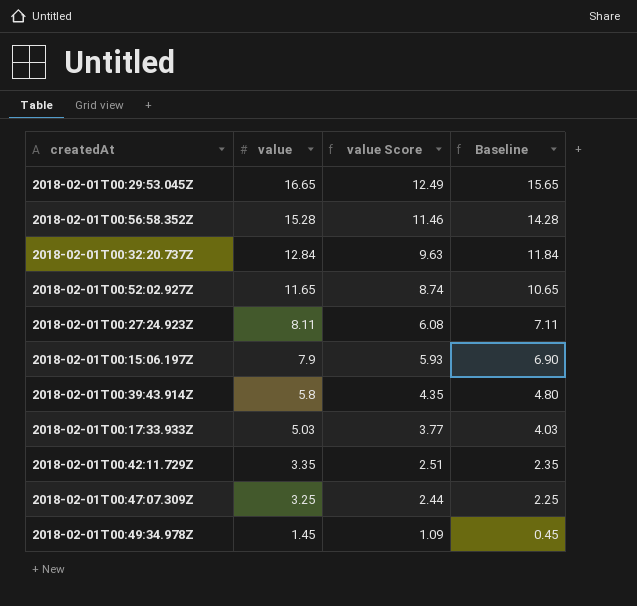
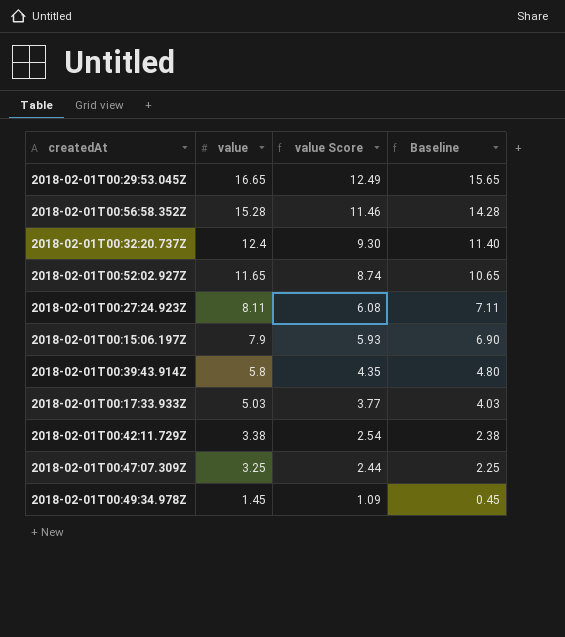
2018-02-01T00:32:20.737Z | value: 12.84 -> 12.4
2018-02-01T00:32:20.737Z | value Score: 9.63 -> 9.30
2018-02-01T00:32:20.737Z | Baseline: 11.84 -> 11.40
2018-02-01T00:42:11.729Z | value: 3.35 -> 3.38
2018-02-01T00:42:11.729Z | value Score: 2.51 -> 2.54
2018-02-01T00:42:11.729Z | Baseline: 2.35 -> 2.38

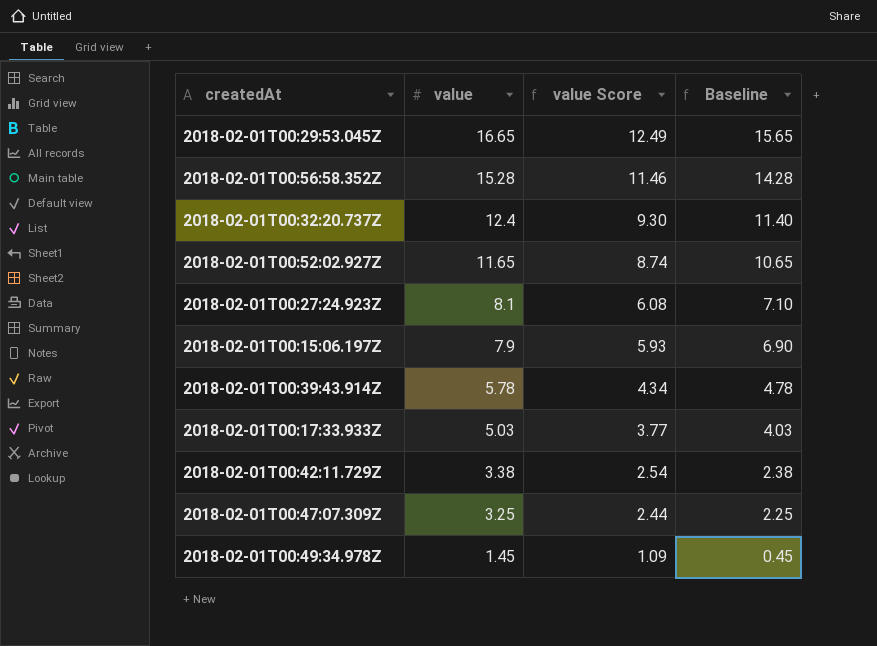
2018-02-01T00:27:24.923Z | value: 8.11 -> 8.1
2018-02-01T00:27:24.923Z | Baseline: 7.11 -> 7.10
2018-02-01T00:39:43.914Z | value: 5.8 -> 5.78
2018-02-01T00:39:43.914Z | value Score: 4.35 -> 4.34
2018-02-01T00:39:43.914Z | Baseline: 4.80 -> 4.78

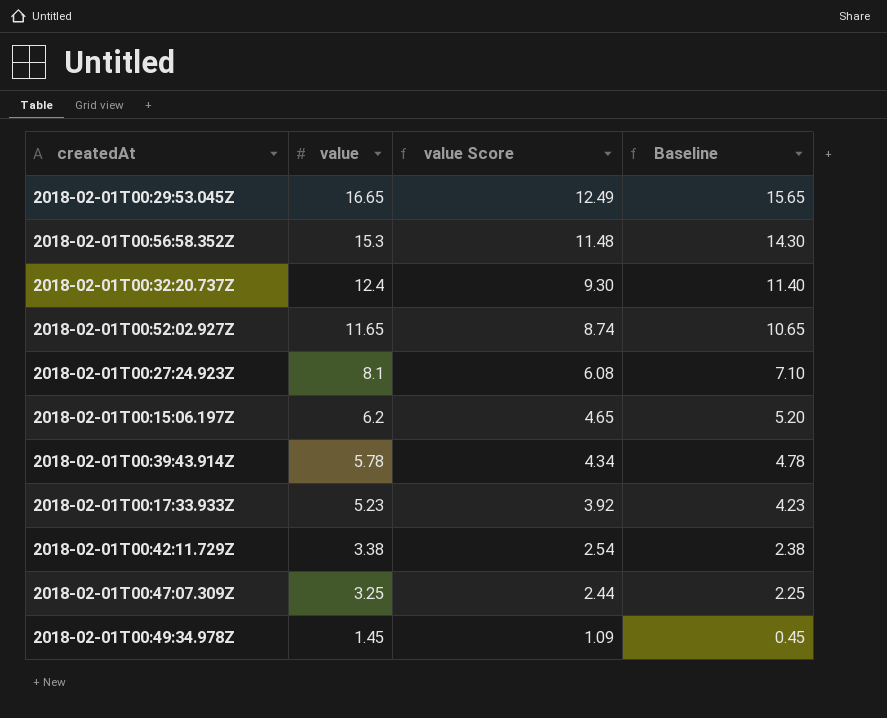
2018-02-01T00:56:58.352Z | value: 15.28 -> 15.3
2018-02-01T00:56:58.352Z | value Score: 11.46 -> 11.48
2018-02-01T00:56:58.352Z | Baseline: 14.28 -> 14.30
2018-02-01T00:15:06.197Z | value: 7.9 -> 6.2
2018-02-01T00:15:06.197Z | value Score: 5.93 -> 4.65
2018-02-01T00:15:06.197Z | Baseline: 6.90 -> 5.20
2018-02-01T00:17:33.933Z | value: 5.03 -> 5.23
2018-02-01T00:17:33.933Z | value Score: 3.77 -> 3.92
2018-02-01T00:17:33.933Z | Baseline: 4.03 -> 4.23

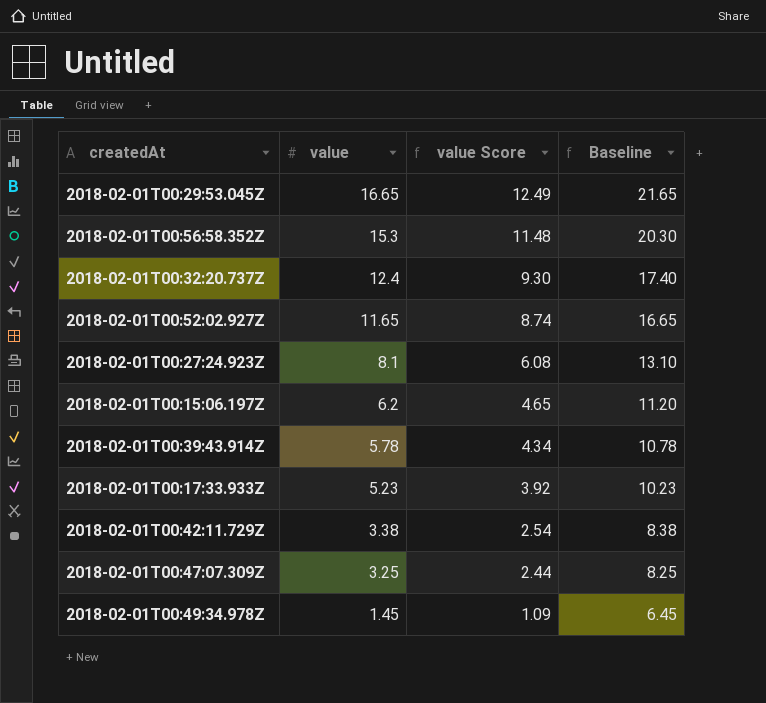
column Baseline | formula: [value] - 1 -> [value] + 5

